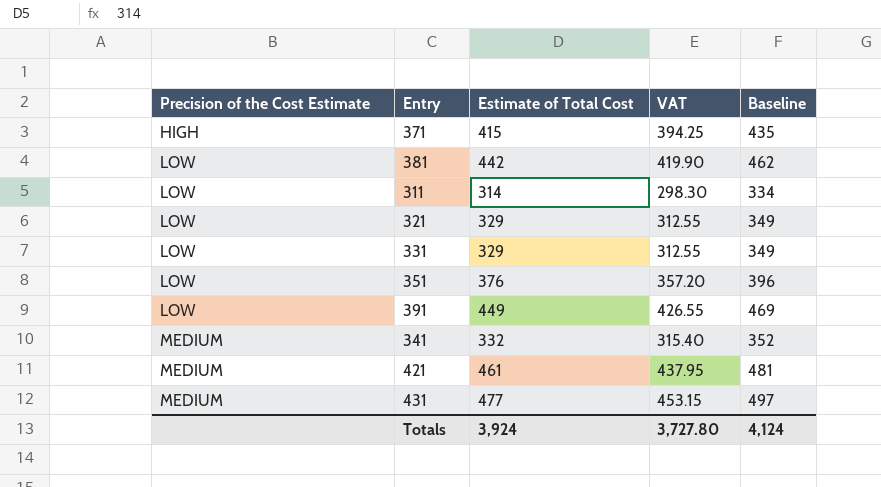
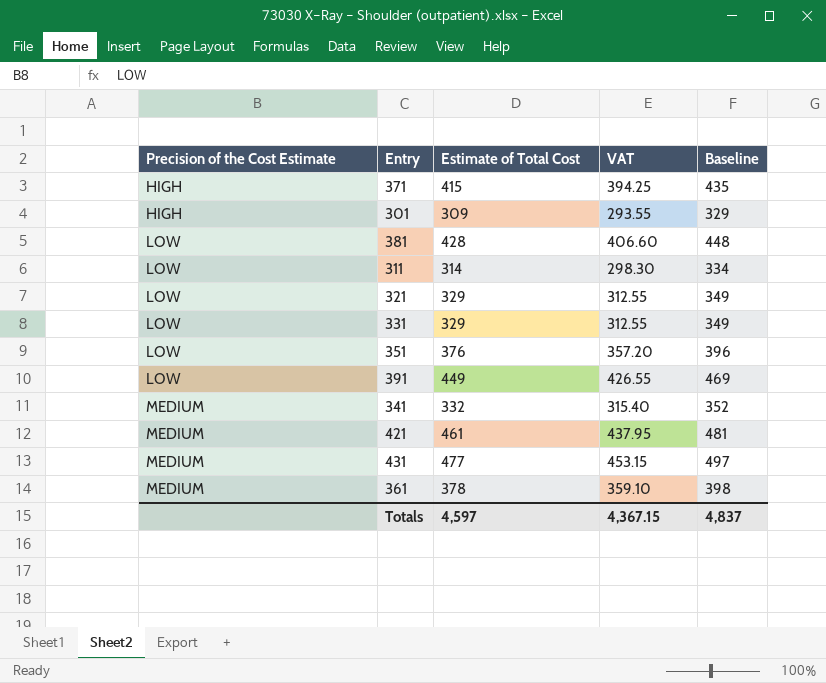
row 301: none -> HIGH | 309 | 293.55 | 329
381 | Estimate of Total Cost: 442 -> 428
381 | VAT: 419.90 -> 406.60
381 | Baseline: 462 -> 448
row 361: none -> MEDIUM | 378 | 359.10 | 398
Totals | Estimate of Total Cost: 3,924 -> 4,597
Totals | VAT: 3,727.80 -> 4,367.15
Totals | Baseline: 4,124 -> 4,837

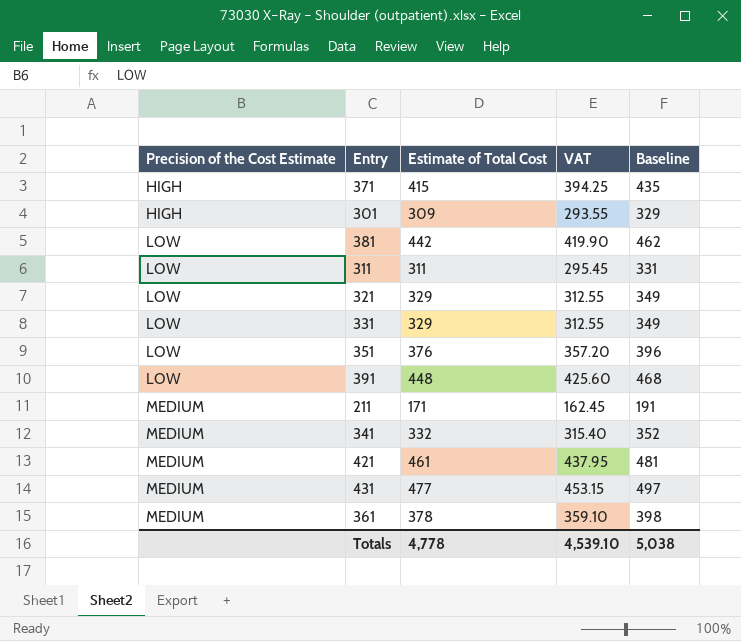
381 | Estimate of Total Cost: 428 -> 442
381 | VAT: 406.60 -> 419.90
381 | Baseline: 448 -> 462
311 | Estimate of Total Cost: 314 -> 311
311 | VAT: 298.30 -> 295.45
311 | Baseline: 334 -> 331
391 | Estimate of Total Cost: 449 -> 448
391 | VAT: 426.55 -> 425.60
391 | Baseline: 469 -> 468
row 211: none -> MEDIUM | 171 | 162.45 | 191
Totals | Estimate of Total Cost: 4,597 -> 4,778
Totals | VAT: 4,367.15 -> 4,539.10
Totals | Baseline: 4,837 -> 5,038

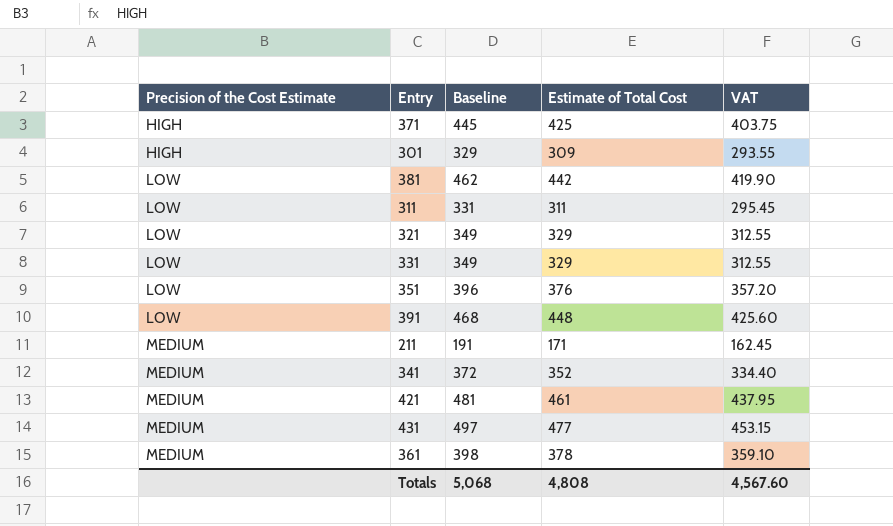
column Baseline | position: 5 -> 3
371 | Baseline: 435 -> 445
371 | Estimate of Total Cost: 415 -> 425
371 | VAT: 394.25 -> 403.75
341 | Baseline: 352 -> 372
341 | Estimate of Total Cost: 332 -> 352
341 | VAT: 315.40 -> 334.40
Totals | Baseline: 5,038 -> 5,068
Totals | Estimate of Total Cost: 4,778 -> 4,808
Totals | VAT: 4,539.10 -> 4,567.60

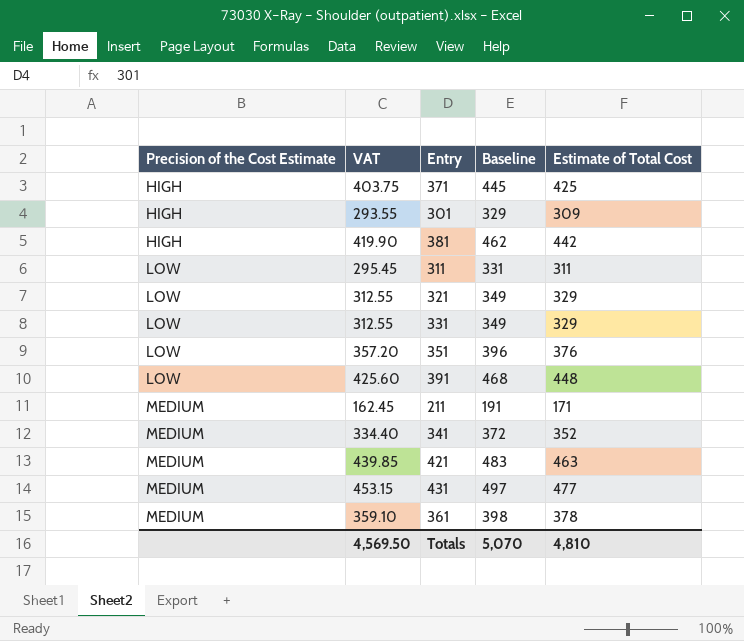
column VAT | position: 5 -> 2
381 | Precision of the Cost Estimate: LOW -> HIGH
421 | VAT: 437.95 -> 439.85
421 | Baseline: 481 -> 483
421 | Estimate of Total Cost: 461 -> 463
Totals | VAT: 4,567.60 -> 4,569.50
Totals | Baseline: 5,068 -> 5,070
Totals | Estimate of Total Cost: 4,808 -> 4,810

